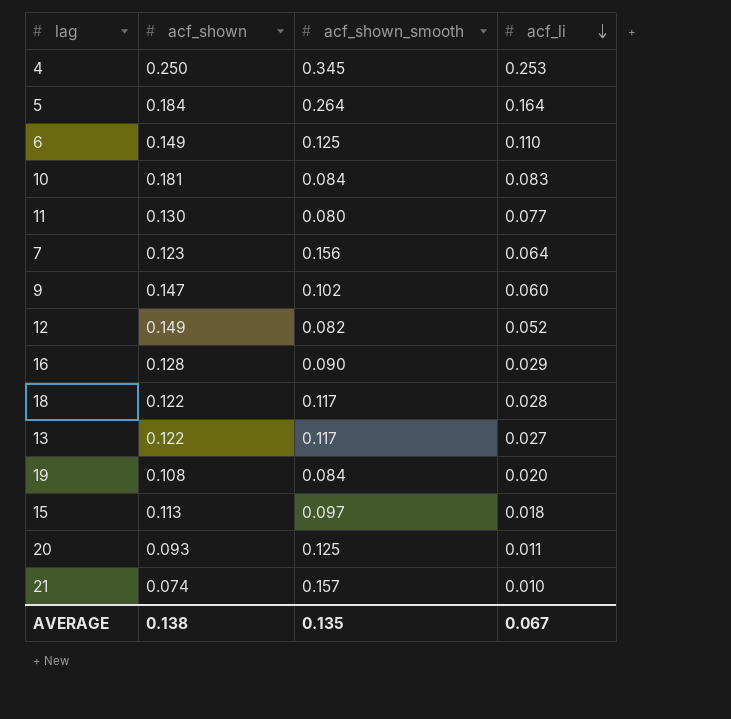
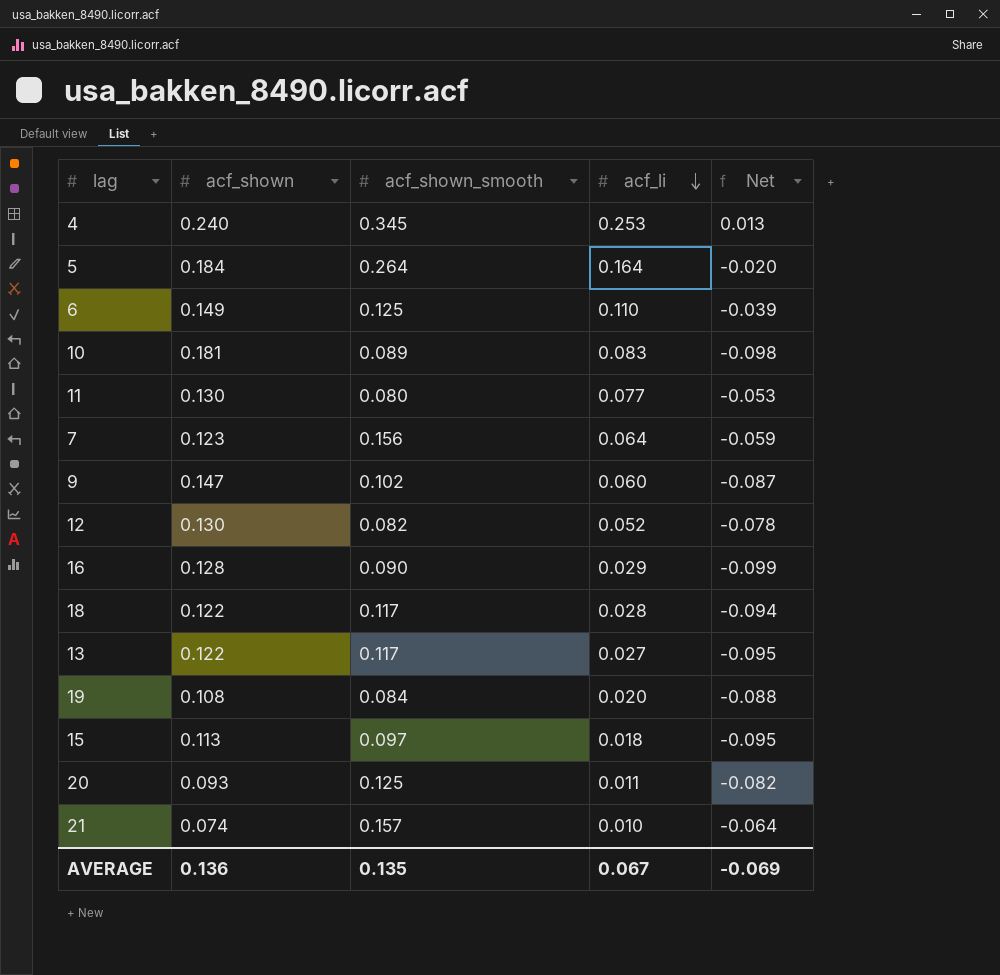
column Net | formula: none -> [acf_li] - [acf_shown]
4 | acf_shown: 0.250 -> 0.240
10 | acf_shown_smooth: 0.084 -> 0.089
12 | acf_shown: 0.149 -> 0.130
AVERAGE | acf_shown: 0.138 -> 0.136

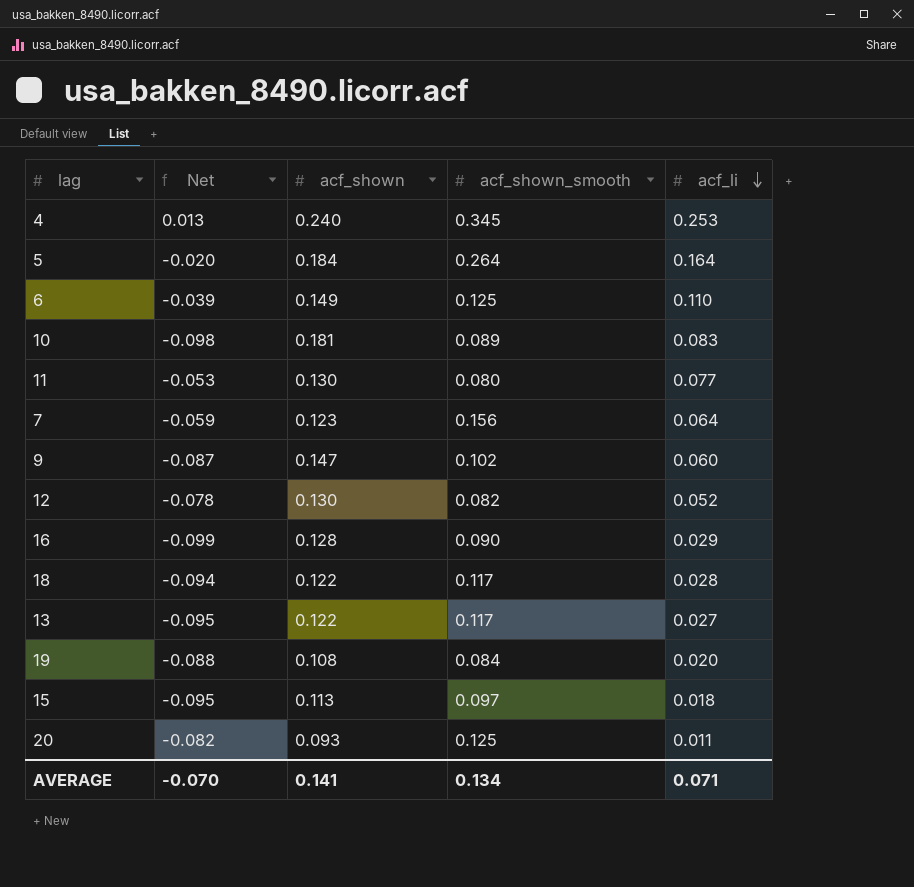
column Net | position: 5 -> 2
row 21: 0.074 | 0.157 | 0.010 | -0.064 -> none
AVERAGE | Net: -0.069 -> -0.070
AVERAGE | acf_shown: 0.136 -> 0.141
AVERAGE | acf_shown_smooth: 0.135 -> 0.134
AVERAGE | acf_li: 0.067 -> 0.071

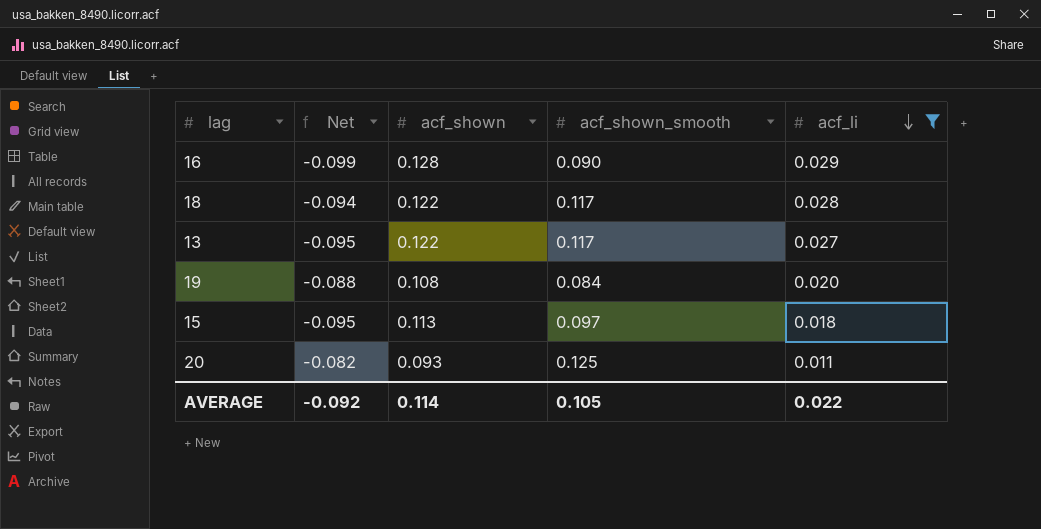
filter: none -> acf_li <= 0.029
AVERAGE | Net: -0.070 -> -0.092
AVERAGE | acf_shown: 0.141 -> 0.114
AVERAGE | acf_shown_smooth: 0.134 -> 0.105
AVERAGE | acf_li: 0.071 -> 0.022

